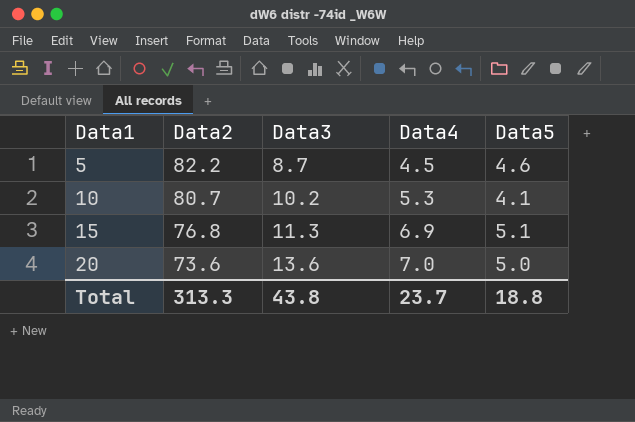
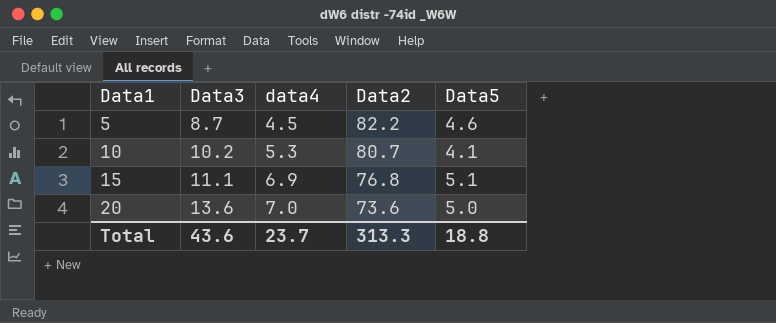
column name: Data4 -> data4
column Data2 | position: 2 -> 4
15 | Data3: 11.3 -> 11.1
Total | Data3: 43.8 -> 43.6

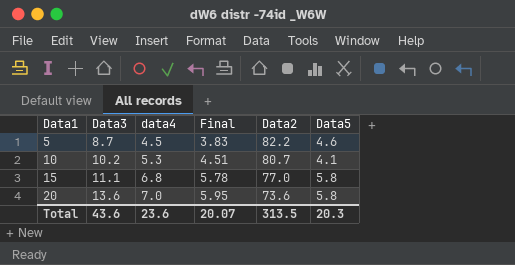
column Final | formula: none -> [data4] * 0.85
15 | data4: 6.9 -> 6.8
15 | Data2: 76.8 -> 77.0
15 | Data5: 5.1 -> 5.8
20 | Data5: 5.0 -> 5.8
Total | data4: 23.7 -> 23.6
Total | Data2: 313.3 -> 313.5
Total | Data5: 18.8 -> 20.3

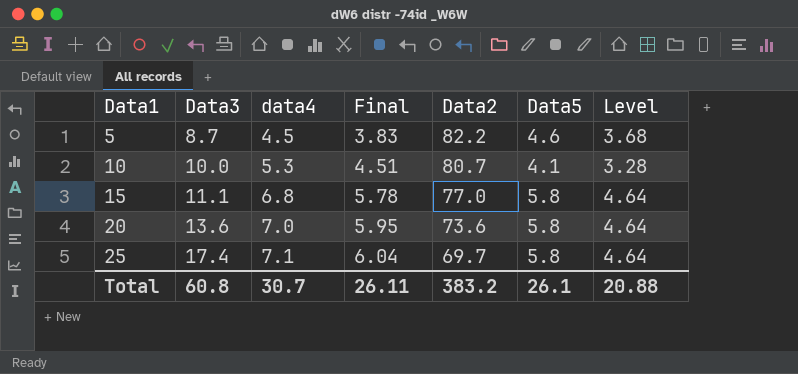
column Level | formula: none -> [Data5] * 0.8
10 | Data3: 10.2 -> 10.0
row 25: none -> 17.4 | 7.1 | 6.04 | 69.7 | 5.8 | 4.64
Total | Data3: 43.6 -> 60.8
Total | data4: 23.6 -> 30.7
Total | Final: 20.07 -> 26.11
Total | Data2: 313.5 -> 383.2
Total | Data5: 20.3 -> 26.1

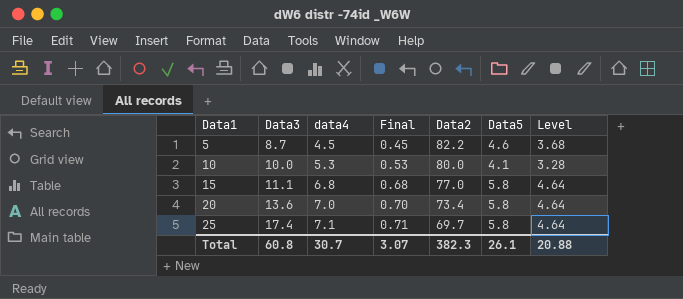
column Final | formula: [data4] * 0.85 -> [data4] * 0.1
10 | Data2: 80.7 -> 80.0
20 | Data2: 73.6 -> 73.4
Total | Final: 26.11 -> 3.07
Total | Data2: 383.2 -> 382.3

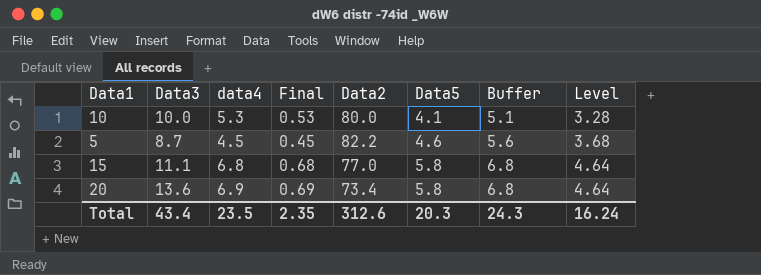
row order: Data1 ascending -> Data5 ascending
column Buffer | formula: none -> [Data5] + 1
row 25: 17.4 | 7.1 | 0.71 | 69.7 | 5.8 | 4.64 -> none
20 | data4: 7.0 -> 6.9
20 | Final: 0.70 -> 0.69
Total | Data3: 60.8 -> 43.4
Total | data4: 30.7 -> 23.5
Total | Final: 3.07 -> 2.35
Total | Data2: 382.3 -> 312.6
Total | Data5: 26.1 -> 20.3
Total | Level: 20.88 -> 16.24

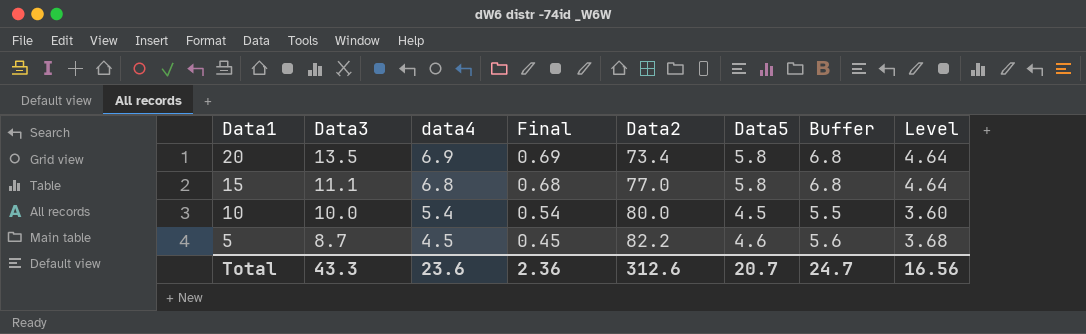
row order: Data5 ascending -> Data1 descending
20 | Data3: 13.6 -> 13.5
10 | data4: 5.3 -> 5.4
10 | Final: 0.53 -> 0.54
10 | Data5: 4.1 -> 4.5
10 | Buffer: 5.1 -> 5.5
10 | Level: 3.28 -> 3.60
Total | Data3: 43.4 -> 43.3
Total | data4: 23.5 -> 23.6
Total | Final: 2.35 -> 2.36
Total | Data5: 20.3 -> 20.7
Total | Buffer: 24.3 -> 24.7
Total | Level: 16.24 -> 16.56

